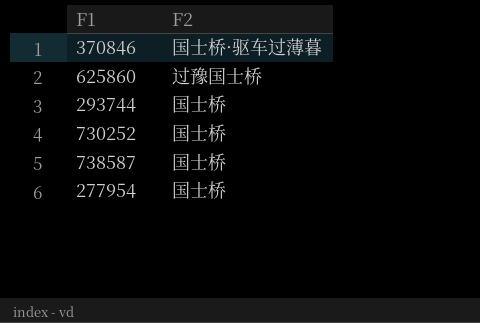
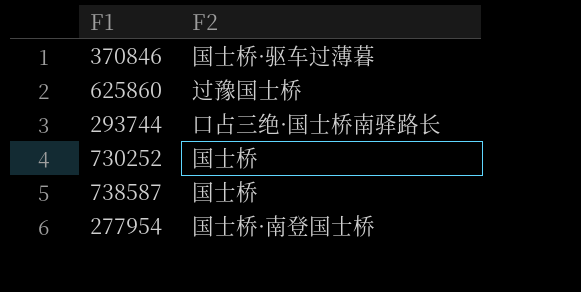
293744 | F2: 国士桥 -> 口占三绝·国士桥南驿路长
277954 | F2: 国士桥 -> 国士桥·南登国士桥

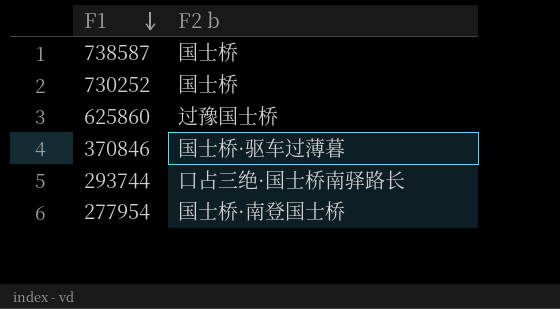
row order: none -> F1 descending
column name: F2 -> F2 b

